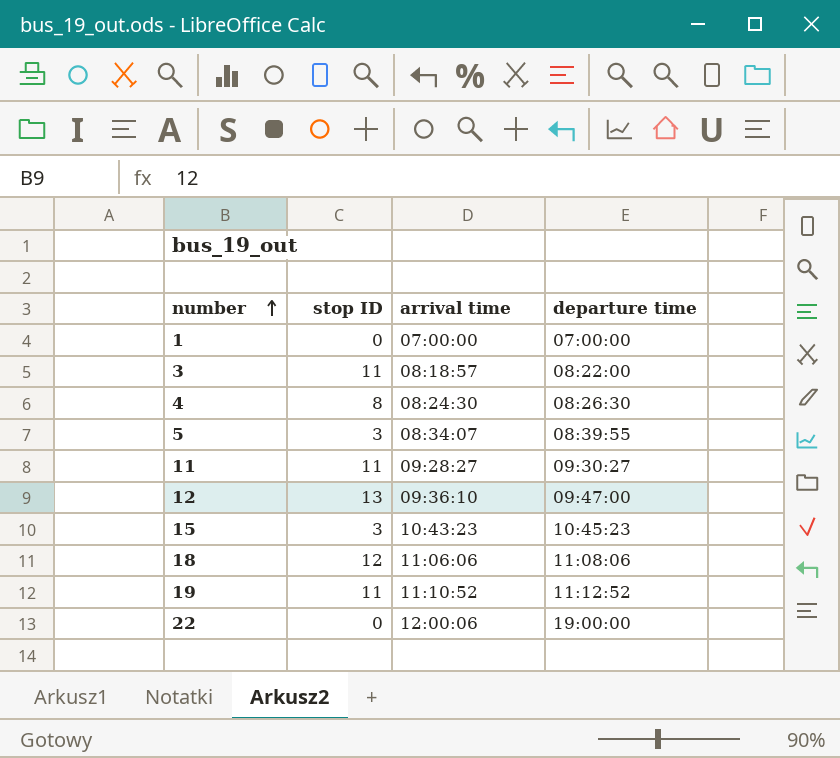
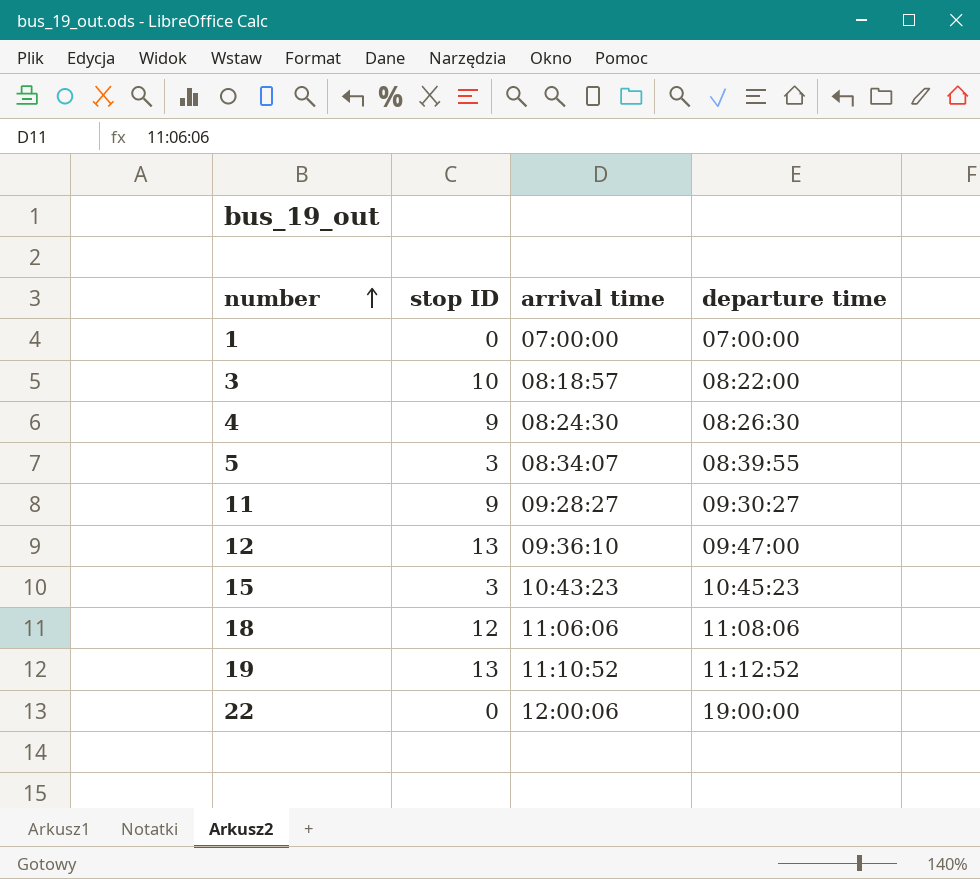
3 | stop ID: 11 -> 10
4 | stop ID: 8 -> 9
11 | stop ID: 11 -> 9
19 | stop ID: 11 -> 13

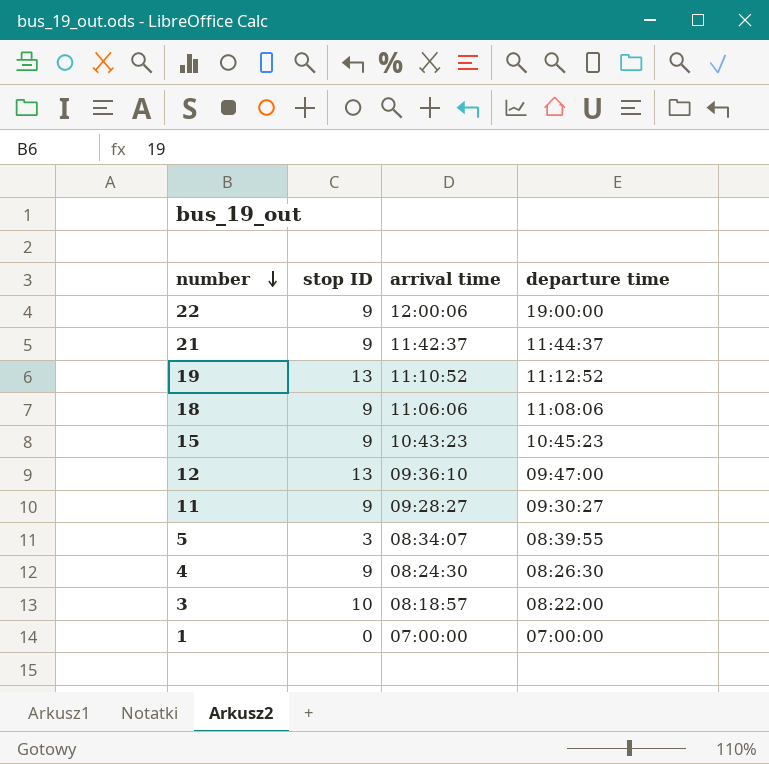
row order: number ascending -> number descending
22 | stop ID: 0 -> 9
row 21: none -> 9 | 11:42:37 | 11:44:37
18 | stop ID: 12 -> 9
15 | stop ID: 3 -> 9

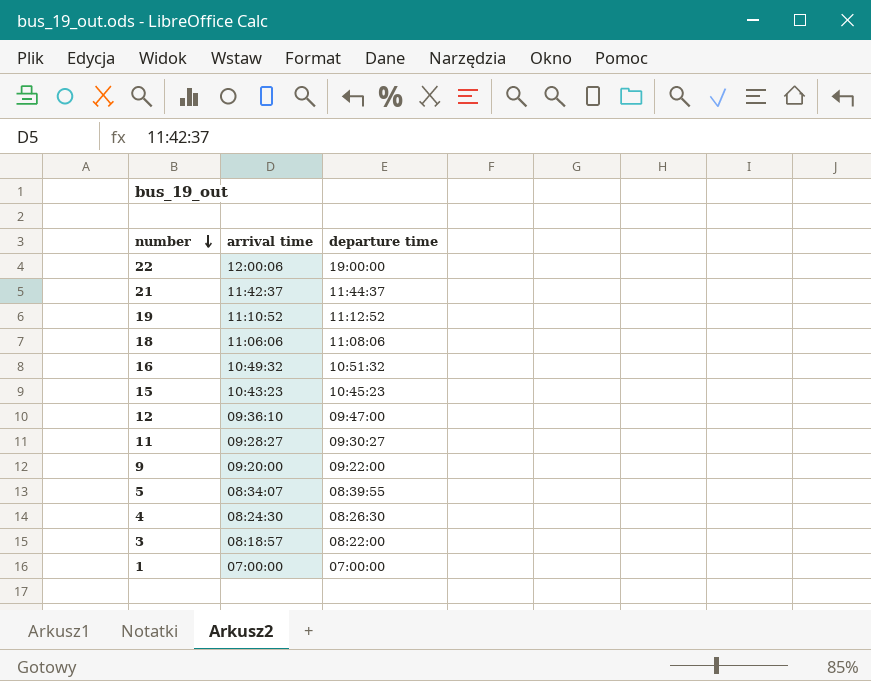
column stop ID | position: 2 -> none
row 16: none -> 10:49:32 | 10:51:32
row 9: none -> 09:20:00 | 09:22:00

